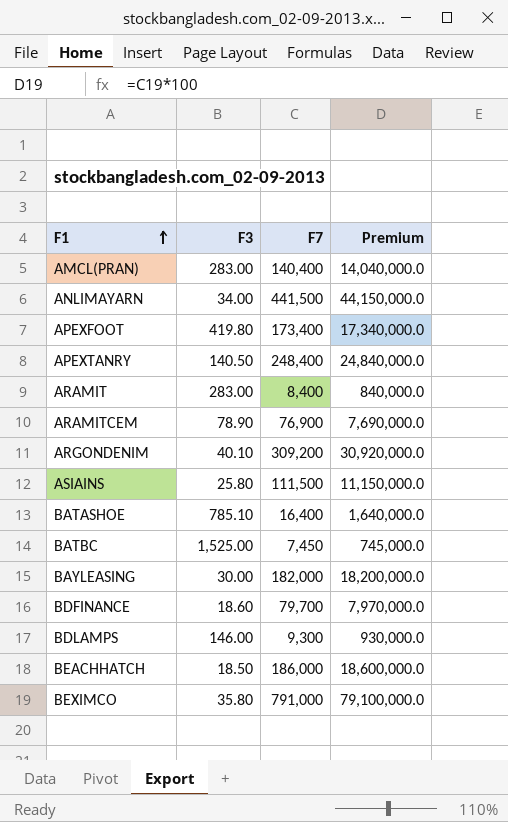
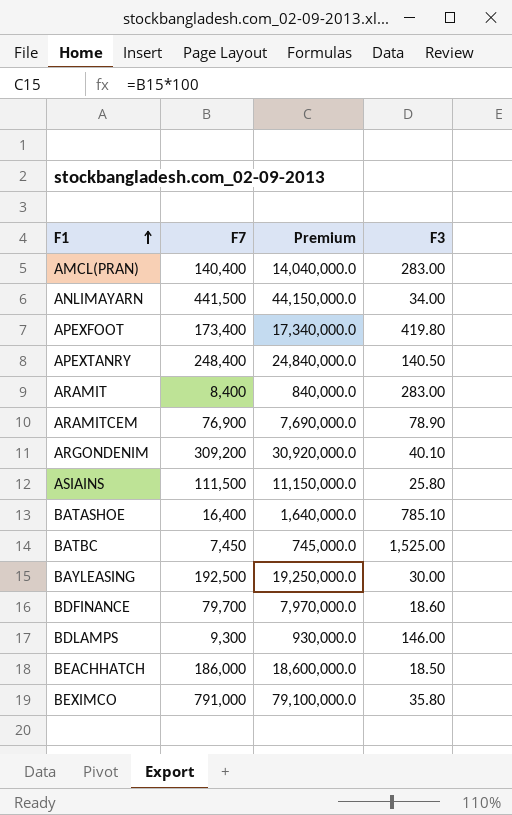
column F3 | position: 2 -> 4
BAYLEASING | F7: 182,000 -> 192,500
BAYLEASING | Premium: 18,200,000.0 -> 19,250,000.0

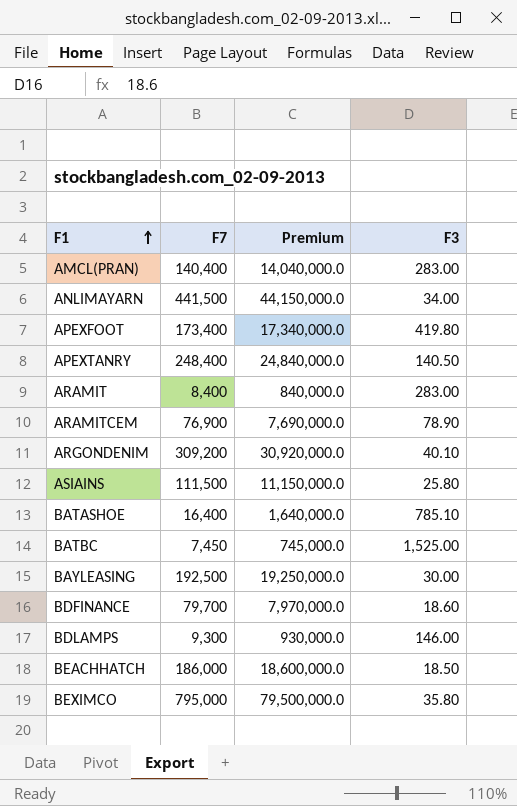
BEXIMCO | F7: 791,000 -> 795,000
BEXIMCO | Premium: 79,100,000.0 -> 79,500,000.0

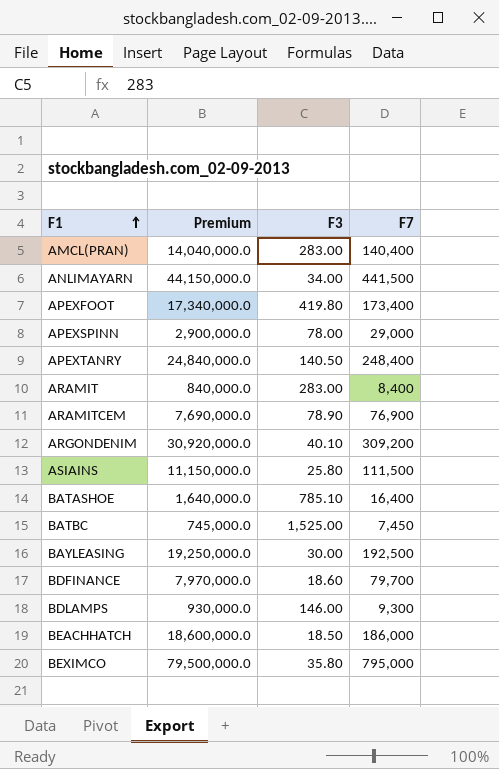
column F7 | position: 2 -> 4
row APEXSPINN: none -> 2,900,000.0 | 78.00 | 29,000

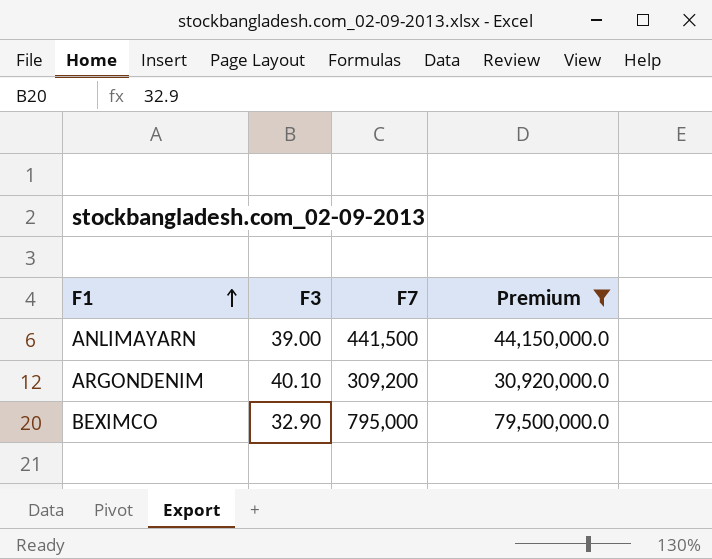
filter: none -> Premium >= 30,920,000.0
column Premium | position: 2 -> 4
ANLIMAYARN | F3: 34.00 -> 39.00
BEXIMCO | F3: 35.80 -> 32.90

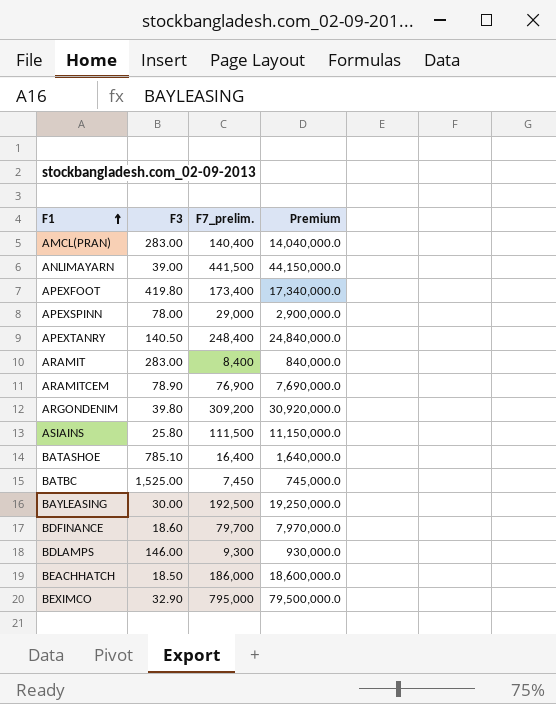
filter: Premium >= 30,920,000.0 -> none
column name: F7 -> F7_prelim.
ARGONDENIM | F3: 40.10 -> 39.80

